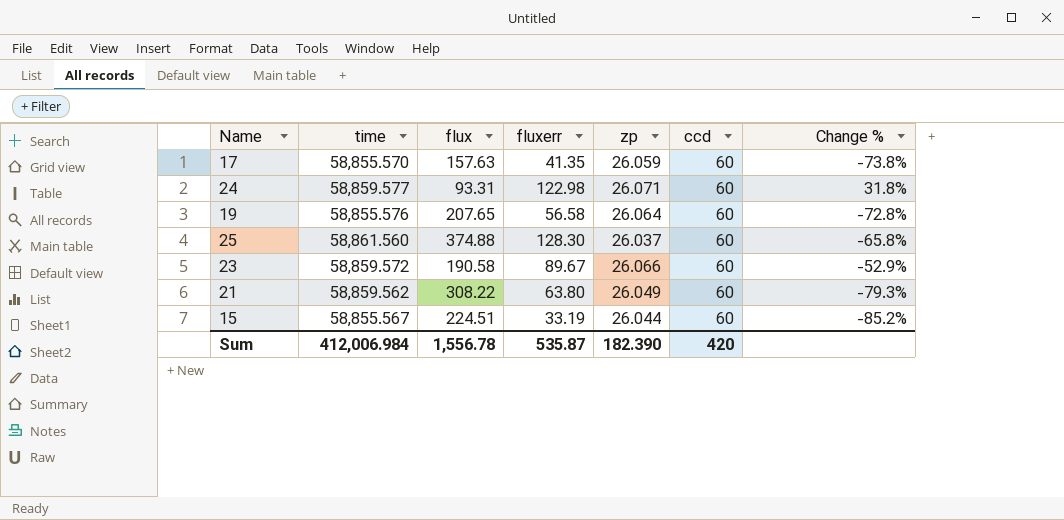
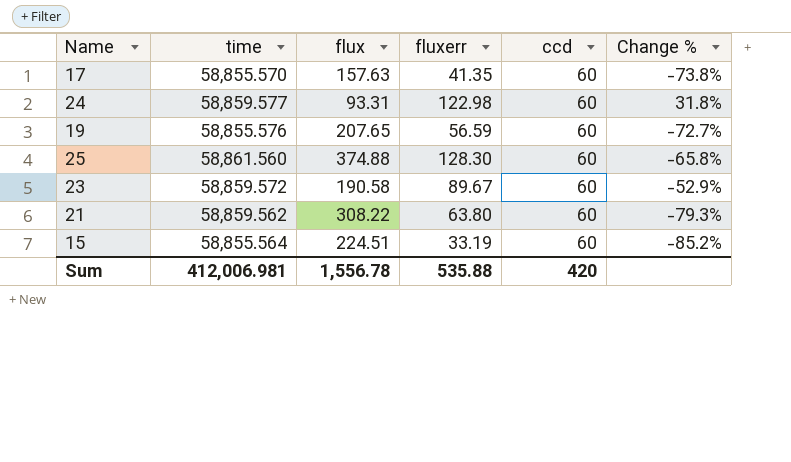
column zp | position: 5 -> none
19 | fluxerr: 56.58 -> 56.59
19 | Change %: -72.8% -> -72.7%
15 | time: 58,855.567 -> 58,855.564
Sum | time: 412,006.984 -> 412,006.981
Sum | fluxerr: 535.87 -> 535.88

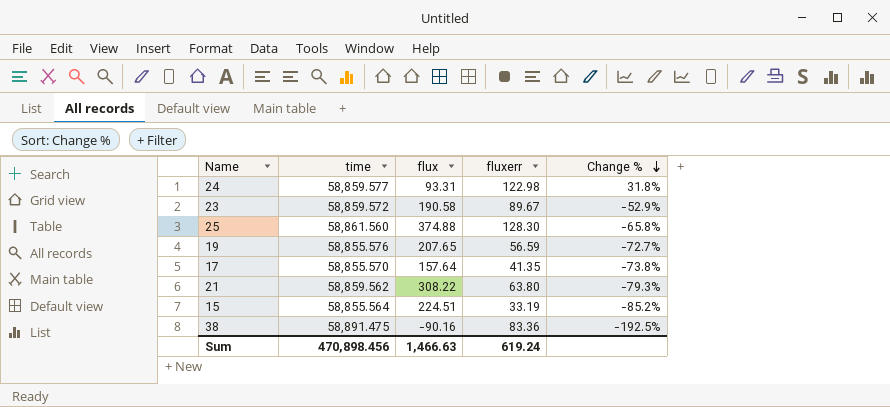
row order: none -> Change % descending
column ccd | position: 5 -> none
17 | flux: 157.63 -> 157.64
row 38: none -> 58,891.475 | -90.16 | 83.36 | -192.5%
Sum | time: 412,006.981 -> 470,898.456
Sum | flux: 1,556.78 -> 1,466.63
Sum | fluxerr: 535.88 -> 619.24

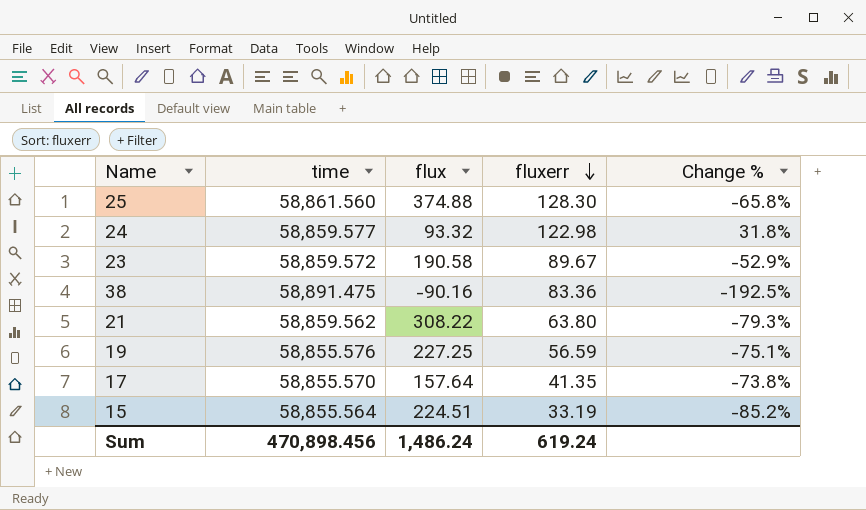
row order: Change % descending -> fluxerr descending
24 | flux: 93.31 -> 93.32
19 | flux: 207.65 -> 227.25
19 | Change %: -72.7% -> -75.1%
Sum | flux: 1,466.63 -> 1,486.24

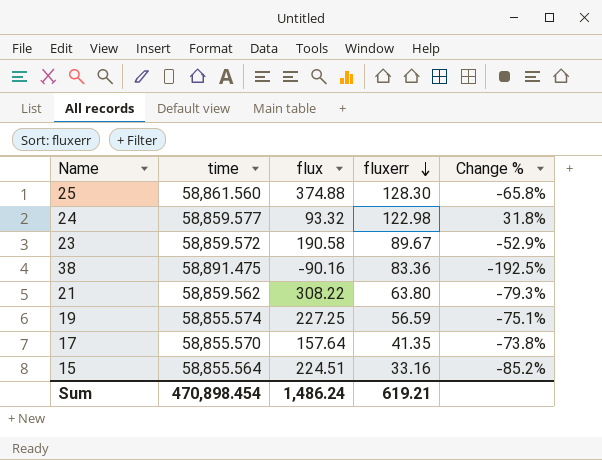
19 | time: 58,855.576 -> 58,855.574
15 | fluxerr: 33.19 -> 33.16
Sum | time: 470,898.456 -> 470,898.454
Sum | fluxerr: 619.24 -> 619.21

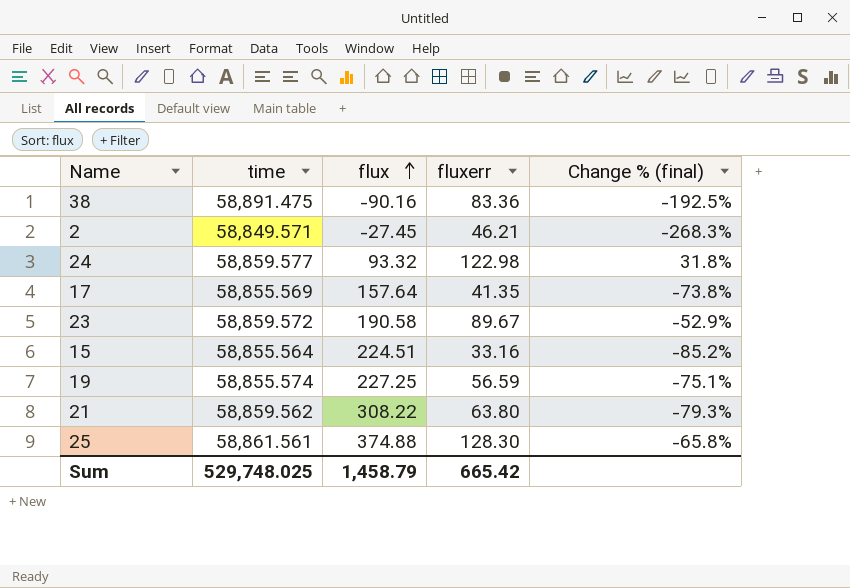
row order: fluxerr descending -> flux ascending
column name: Change % -> Change % (final)
row 2: none -> 58,849.571 | -27.45 | 46.21 | -268.3%
17 | time: 58,855.570 -> 58,855.569
25 | time: 58,861.560 -> 58,861.561
Sum | time: 470,898.454 -> 529,748.025
Sum | flux: 1,486.24 -> 1,458.79
Sum | fluxerr: 619.21 -> 665.42

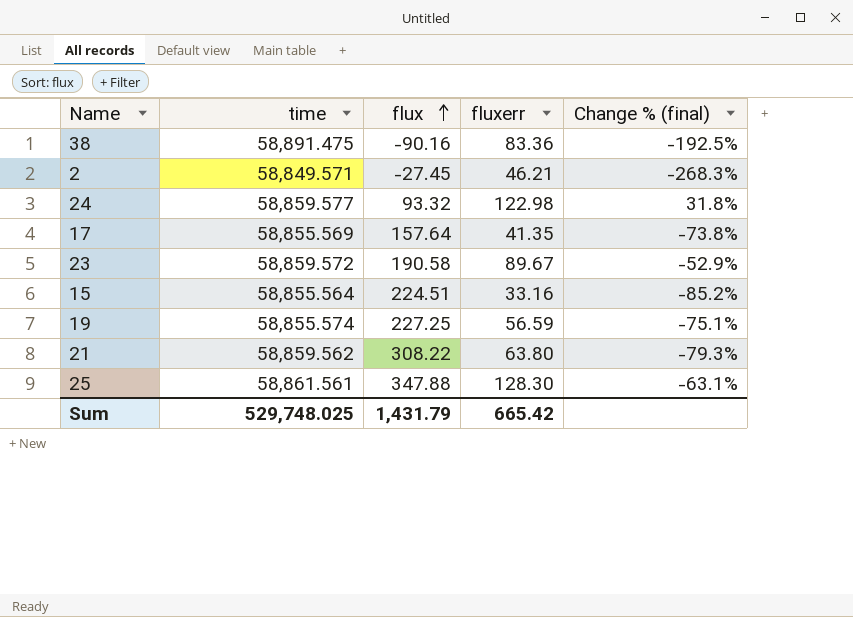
25 | flux: 374.88 -> 347.88
25 | Change % (final): -65.8% -> -63.1%
Sum | flux: 1,458.79 -> 1,431.79

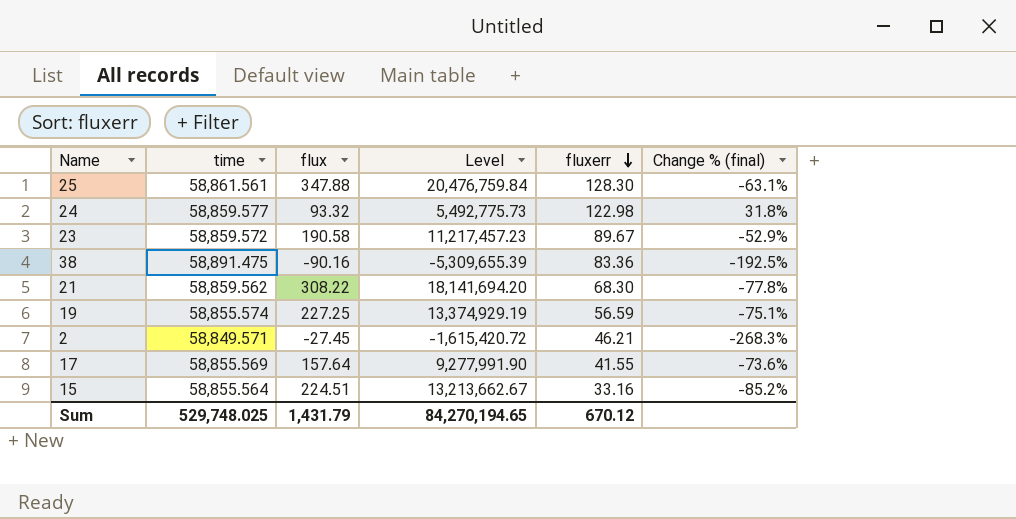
row order: flux ascending -> fluxerr descending
column Level | formula: none -> [time] * [flux]
21 | fluxerr: 63.80 -> 68.30
21 | Change % (final): -79.3% -> -77.8%
17 | fluxerr: 41.35 -> 41.55
17 | Change % (final): -73.8% -> -73.6%
Sum | fluxerr: 665.42 -> 670.12

